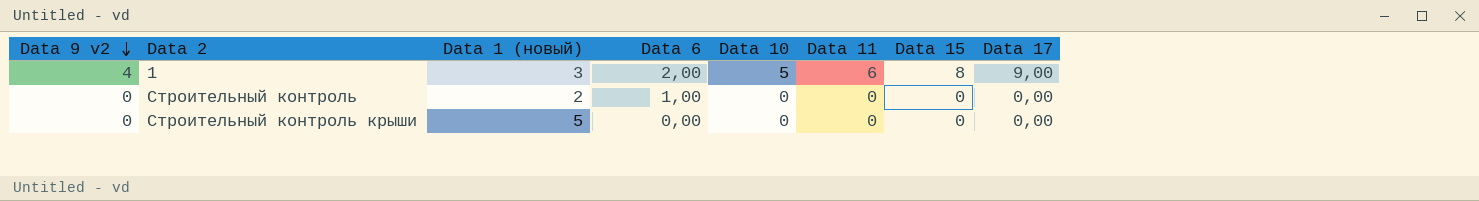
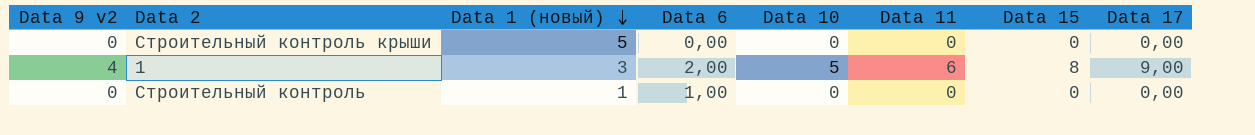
row order: Data 9 v2 descending -> Data 1 (новый) descending
Строительный контроль | Data 1 (новый): 2 -> 1

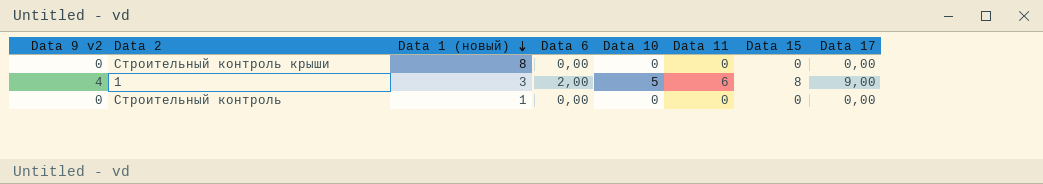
Строительный контроль крыши | Data 1 (новый): 5 -> 8
Строительный контроль | Data 6: 1,00 -> 0,00

